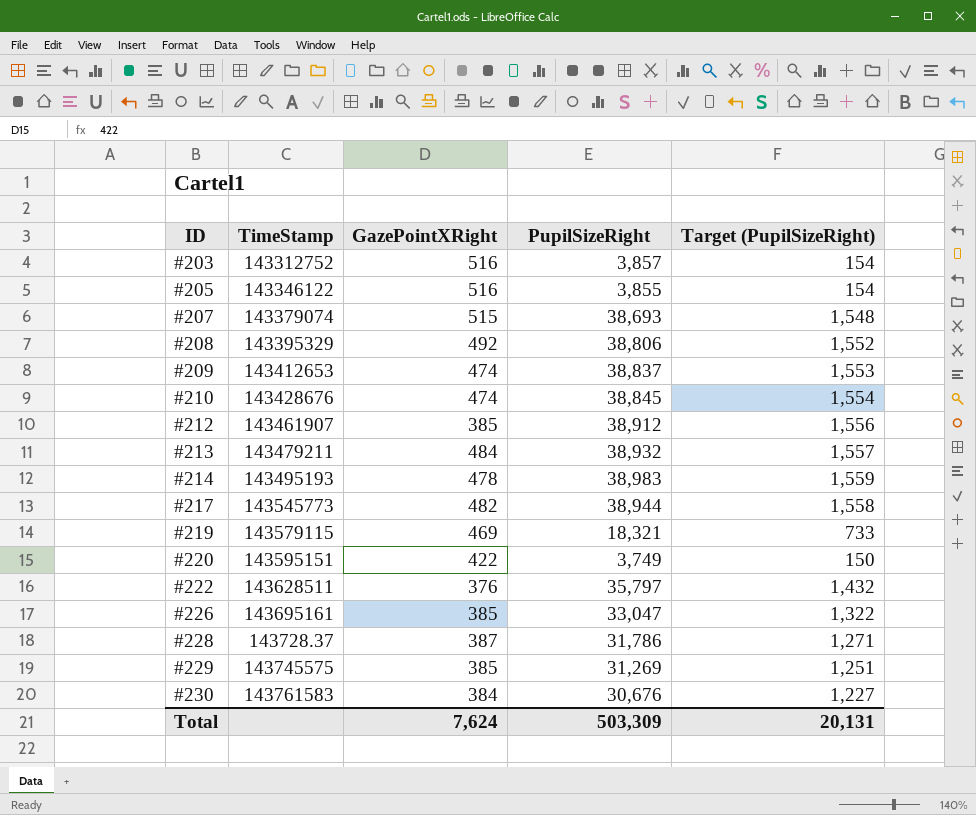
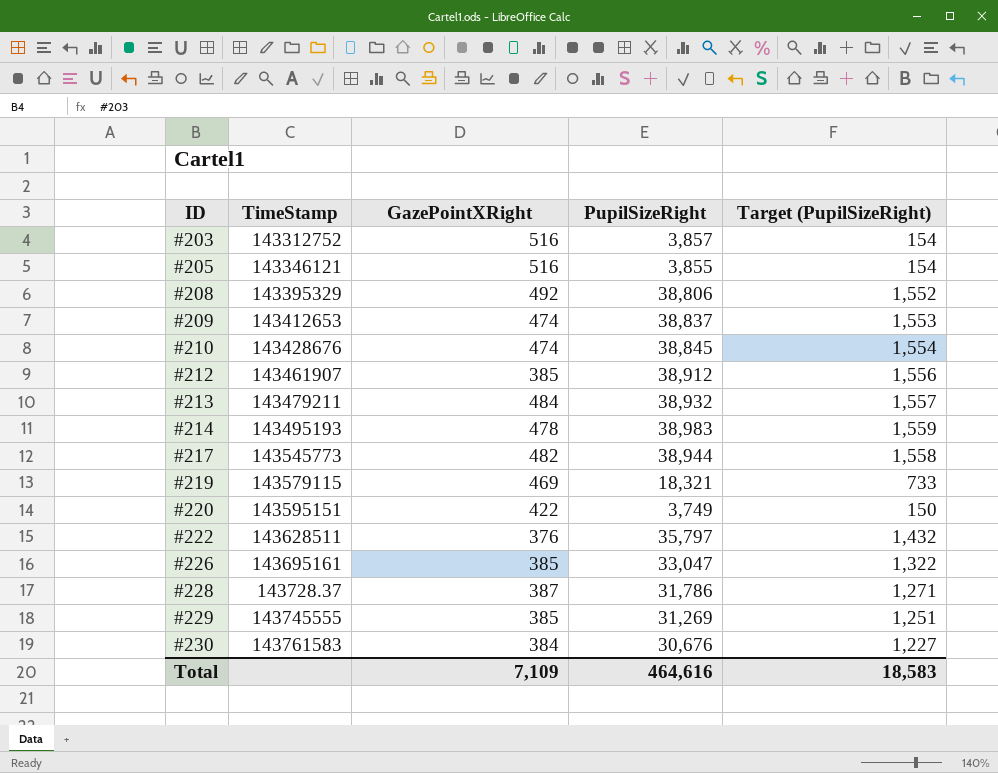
row #207: 143379074 | 515 | 38,693 | 1,548 -> none
#205 | TimeStamp: 143346122 -> 143346121
#229 | TimeStamp: 143745575 -> 143745555
Total | GazePointXRight: 7,624 -> 7,109
Total | PupilSizeRight: 503,309 -> 464,616
Total | Target (PupilSizeRight): 20,131 -> 18,583

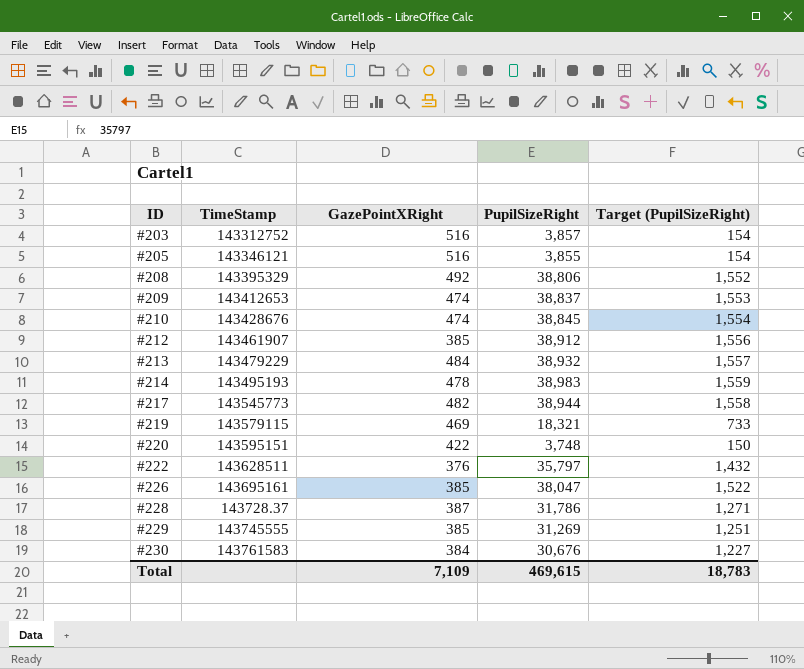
#213 | TimeStamp: 143479211 -> 143479229
#220 | PupilSizeRight: 3,749 -> 3,748
#226 | PupilSizeRight: 33,047 -> 38,047
#226 | Target (PupilSizeRight): 1,322 -> 1,522
Total | PupilSizeRight: 464,616 -> 469,615
Total | Target (PupilSizeRight): 18,583 -> 18,783

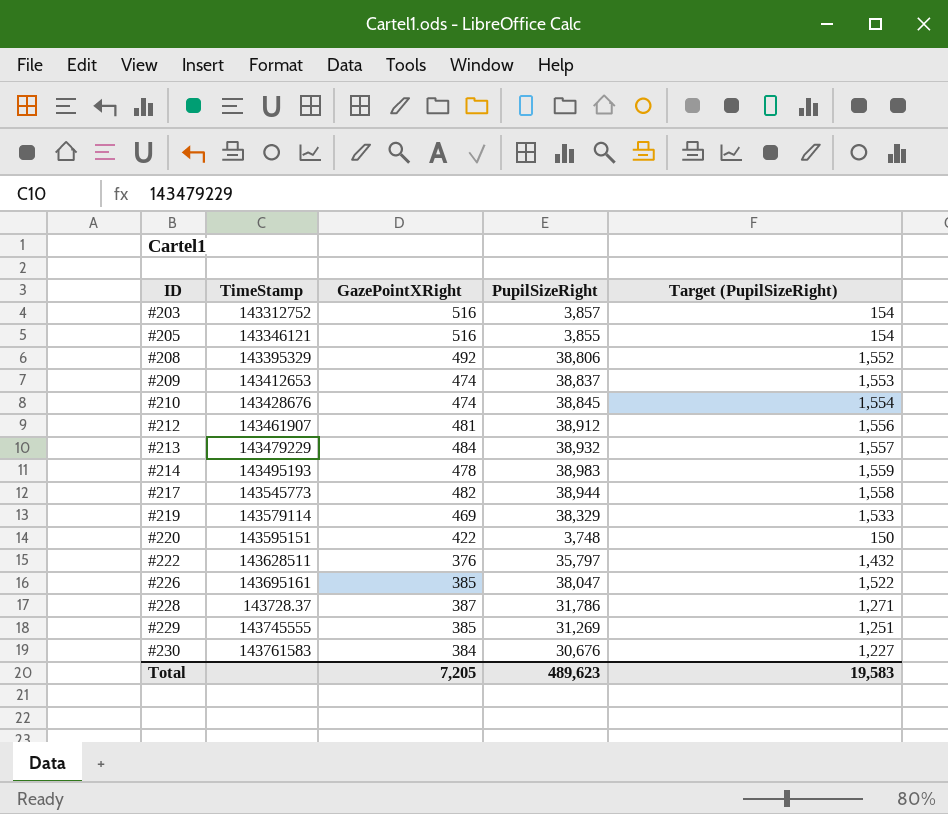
#212 | GazePointXRight: 385 -> 481
#219 | TimeStamp: 143579115 -> 143579114
#219 | PupilSizeRight: 18,321 -> 38,329
#219 | Target (PupilSizeRight): 733 -> 1,533
Total | GazePointXRight: 7,109 -> 7,205
Total | PupilSizeRight: 469,615 -> 489,623
Total | Target (PupilSizeRight): 18,783 -> 19,583

